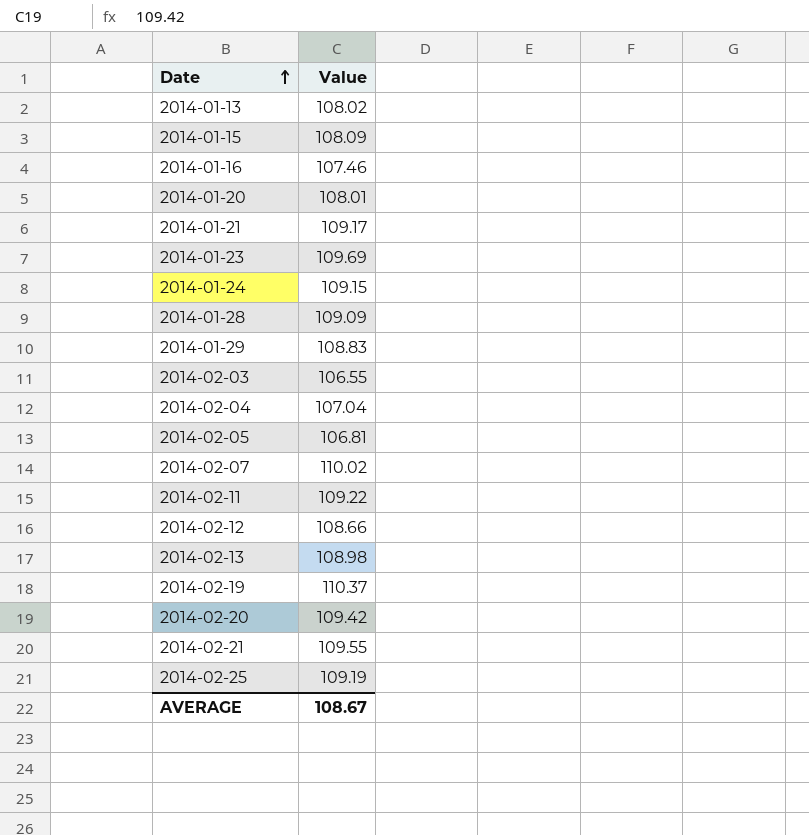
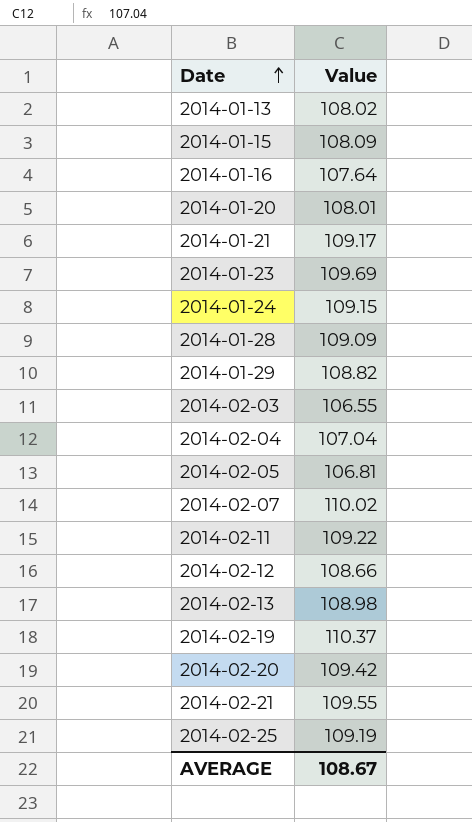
2014-01-16 | Value: 107.46 -> 107.64
2014-01-29 | Value: 108.83 -> 108.82

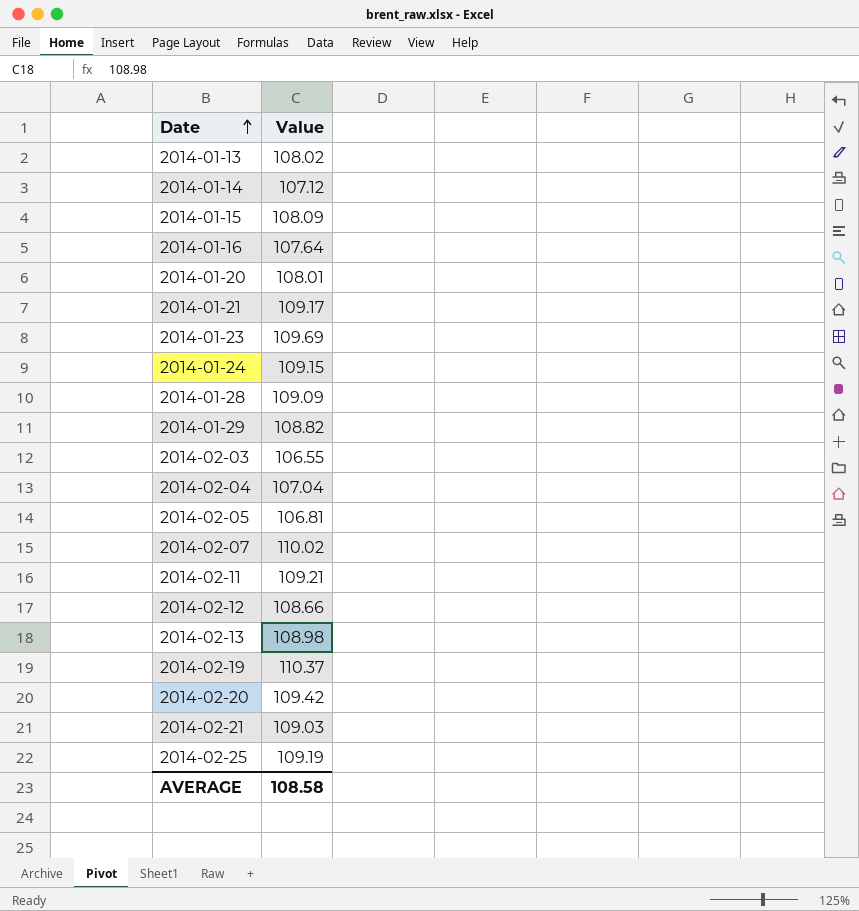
row 2014-01-14: none -> 107.12
2014-02-11 | Value: 109.22 -> 109.21
2014-02-21 | Value: 109.55 -> 109.03
AVERAGE | Value: 108.67 -> 108.58

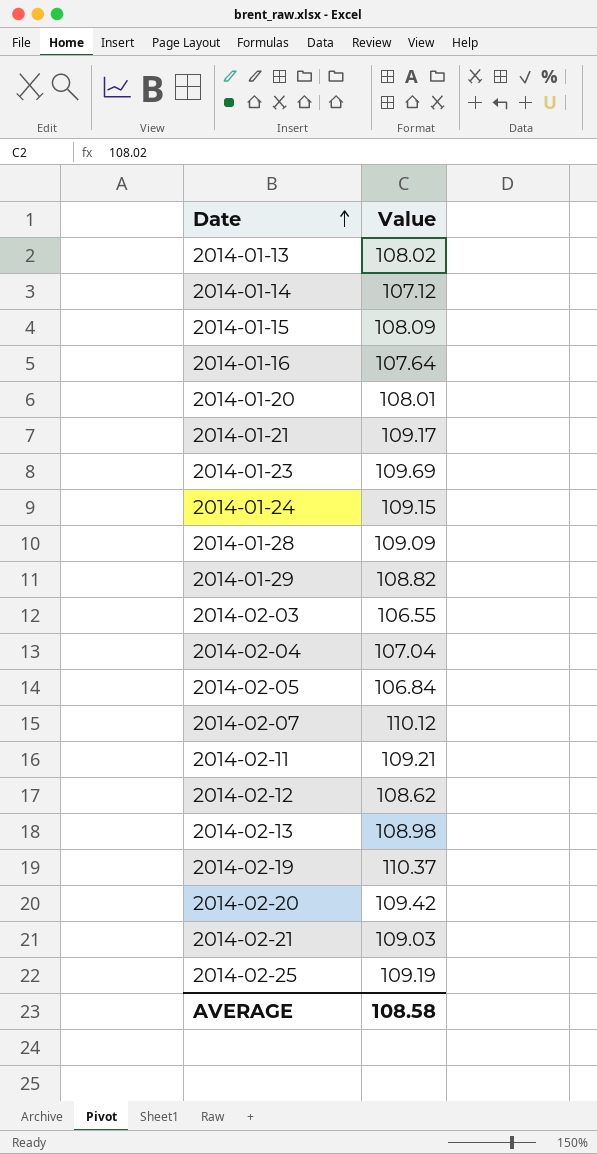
2014-02-05 | Value: 106.81 -> 106.84
2014-02-07 | Value: 110.02 -> 110.12
2014-02-12 | Value: 108.66 -> 108.62

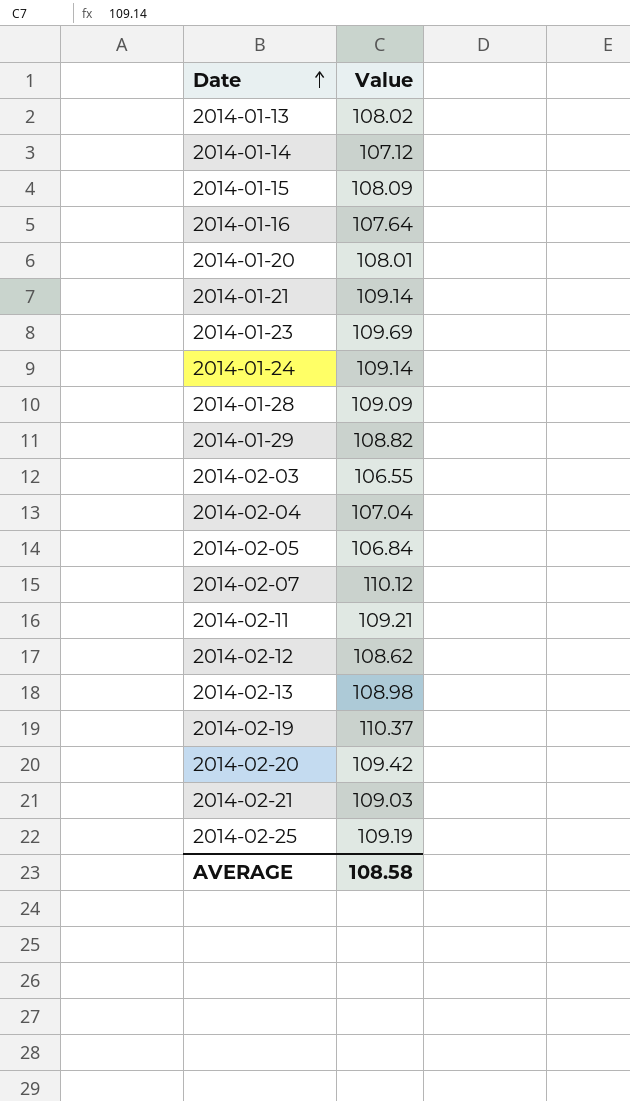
2014-01-21 | Value: 109.17 -> 109.14
2014-01-24 | Value: 109.15 -> 109.14

